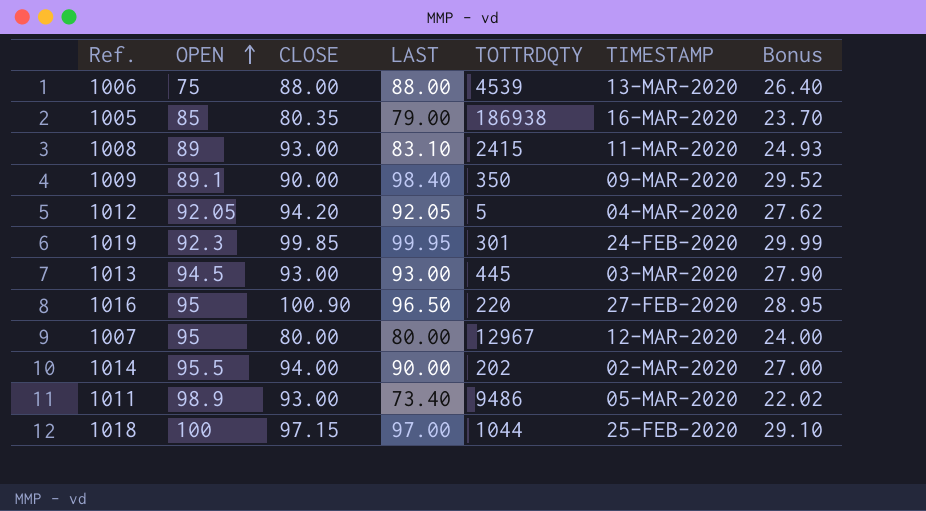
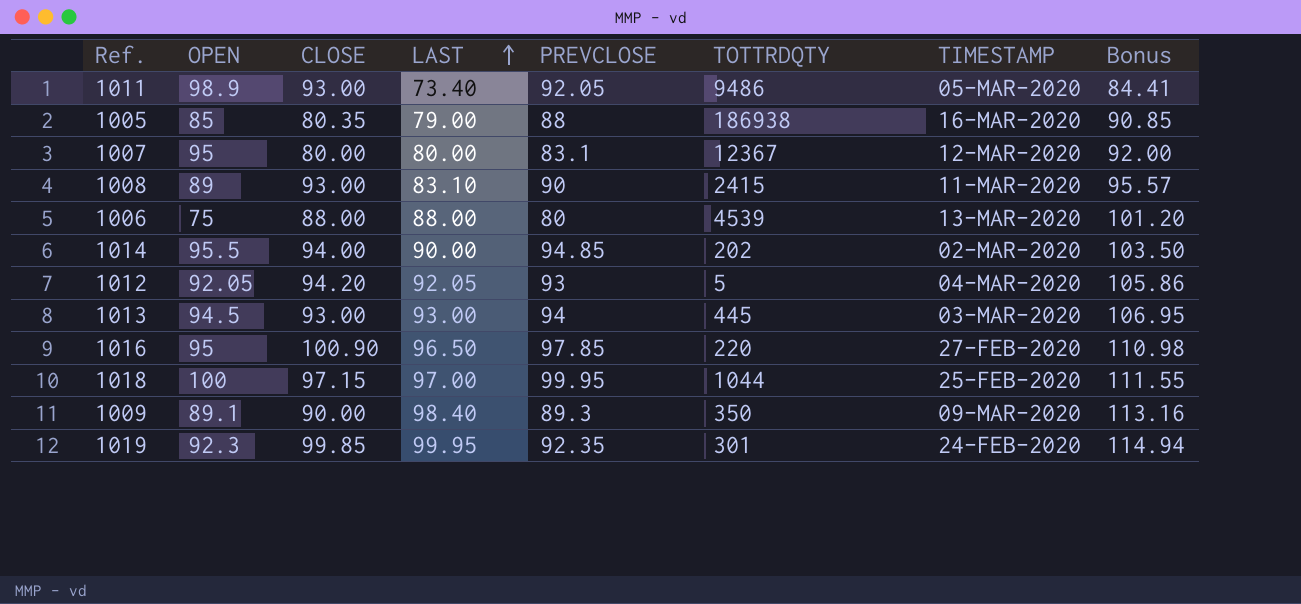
row order: OPEN ascending -> LAST ascending
column PREVCLOSE | position: none -> 5
column Bonus | formula: [LAST] * 0.3 -> [LAST] * 1.15
1007 | TOTTRDQTY: 12967 -> 12367

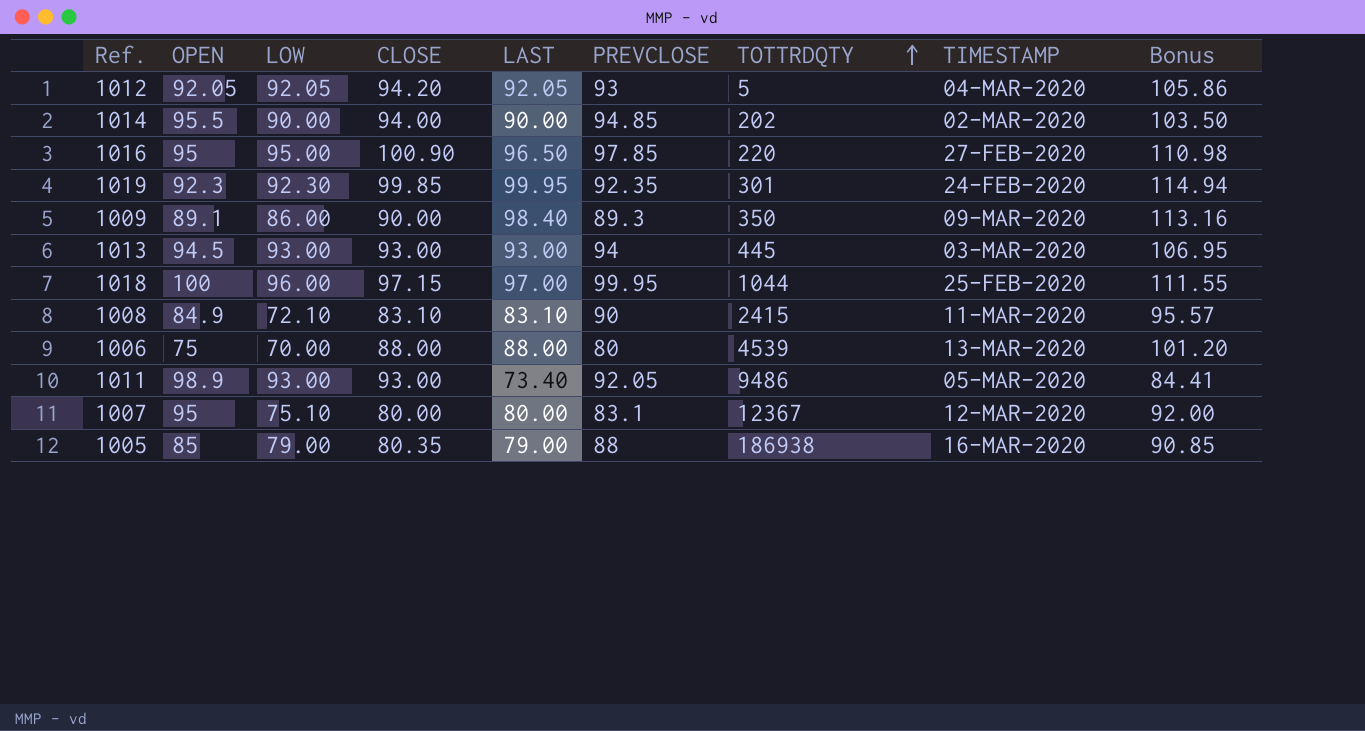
row order: LAST ascending -> TOTTRDQTY ascending
column LOW | position: none -> 3
1008 | OPEN: 89 -> 84.9
1008 | CLOSE: 93.00 -> 83.10

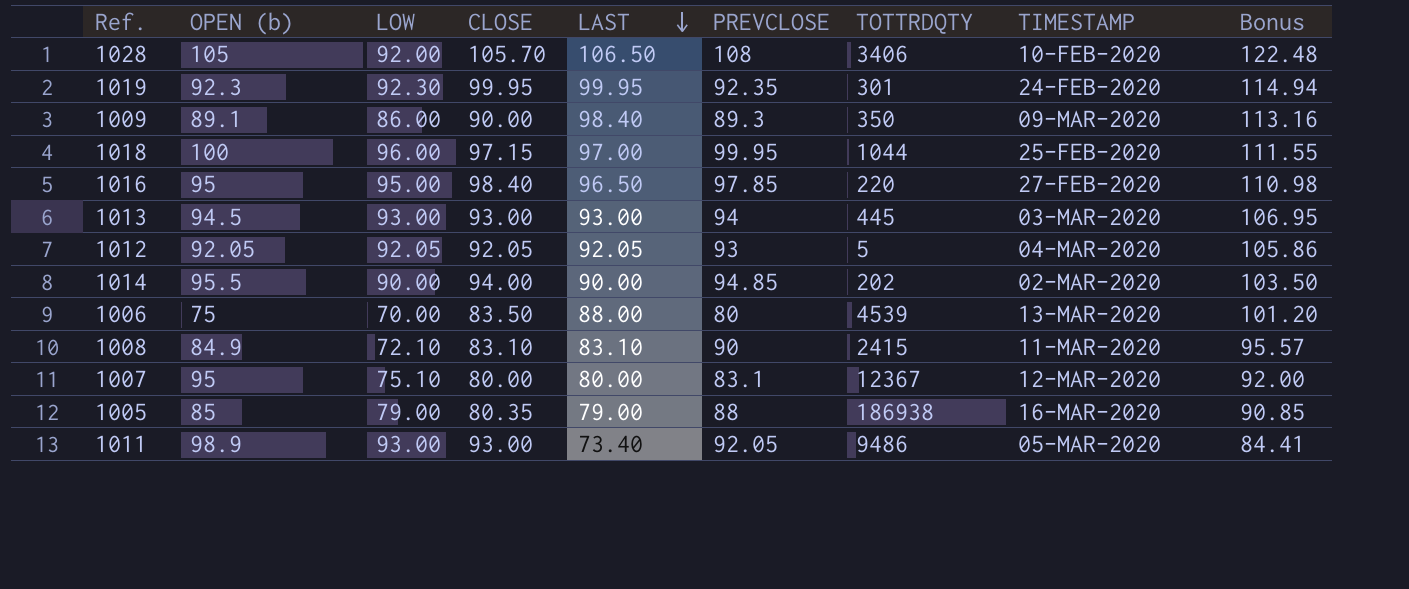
row order: TOTTRDQTY ascending -> LAST descending
column name: OPEN -> OPEN (b)
row 1028: none -> 105 | 92.00 | 105.70 | 106.50 | 108 | 3406 | 10-FEB-2020 | 122.48
1019 | CLOSE: 99.85 -> 99.95
1016 | CLOSE: 100.90 -> 98.40
1012 | CLOSE: 94.20 -> 92.05
1006 | CLOSE: 88.00 -> 83.50

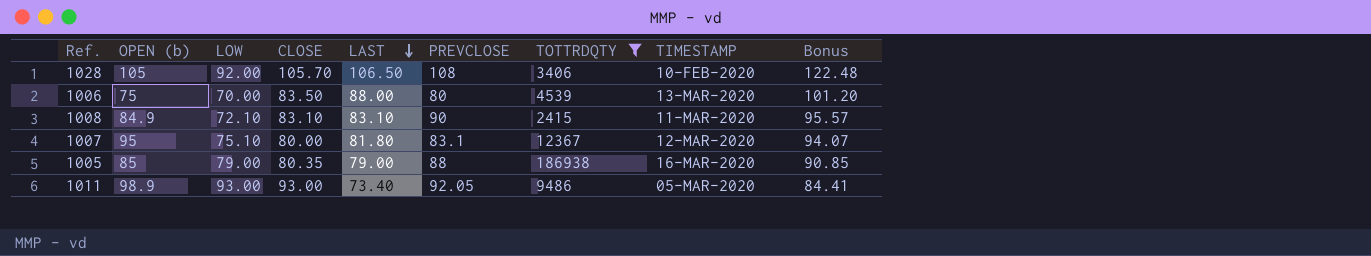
filter: none -> TOTTRDQTY >= 2415
1007 | LAST: 80.00 -> 81.80
1007 | Bonus: 92.00 -> 94.07

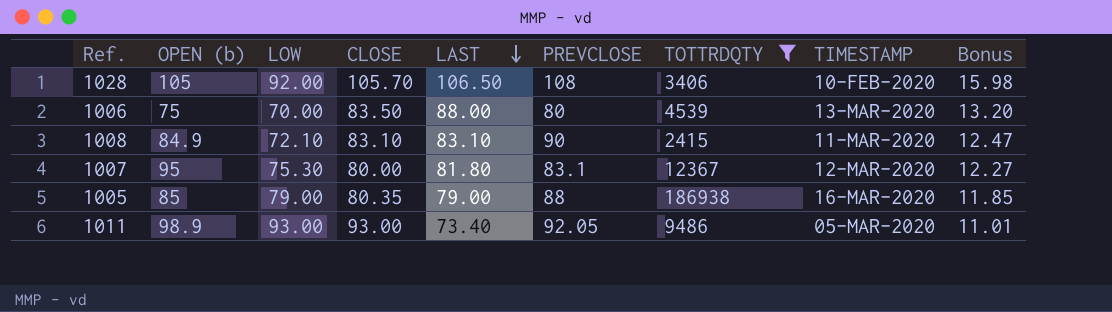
column Bonus | formula: [LAST] * 1.15 -> [LAST] * 0.15
1007 | LOW: 75.10 -> 75.30

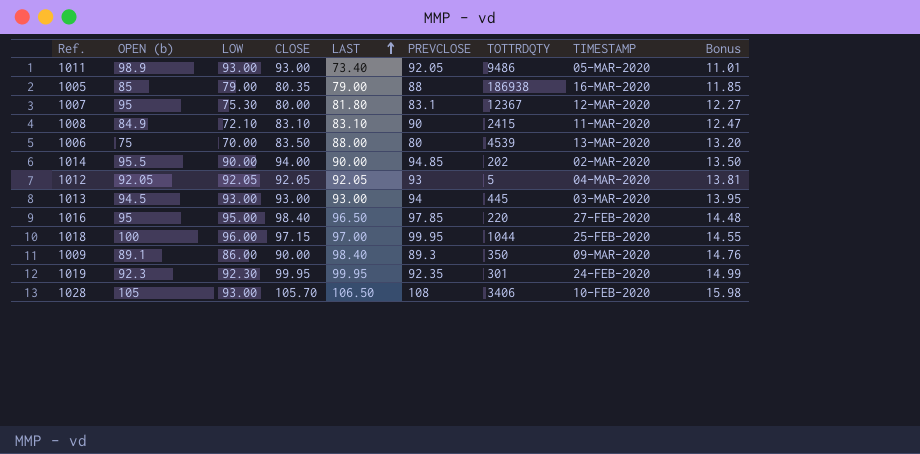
filter: TOTTRDQTY >= 2415 -> none
row order: LAST descending -> LAST ascending
1028 | LOW: 92.00 -> 93.00

